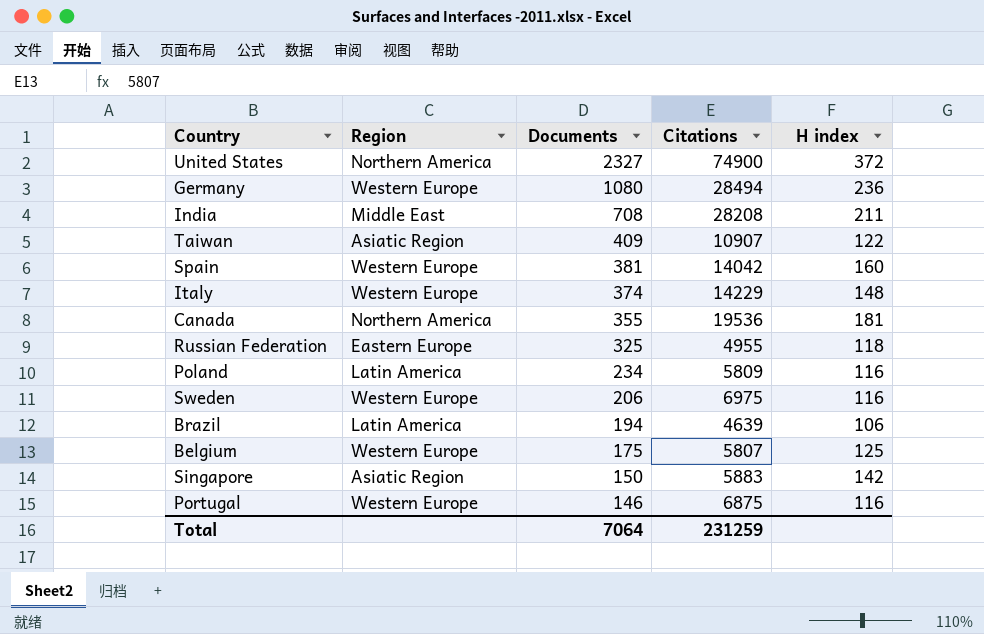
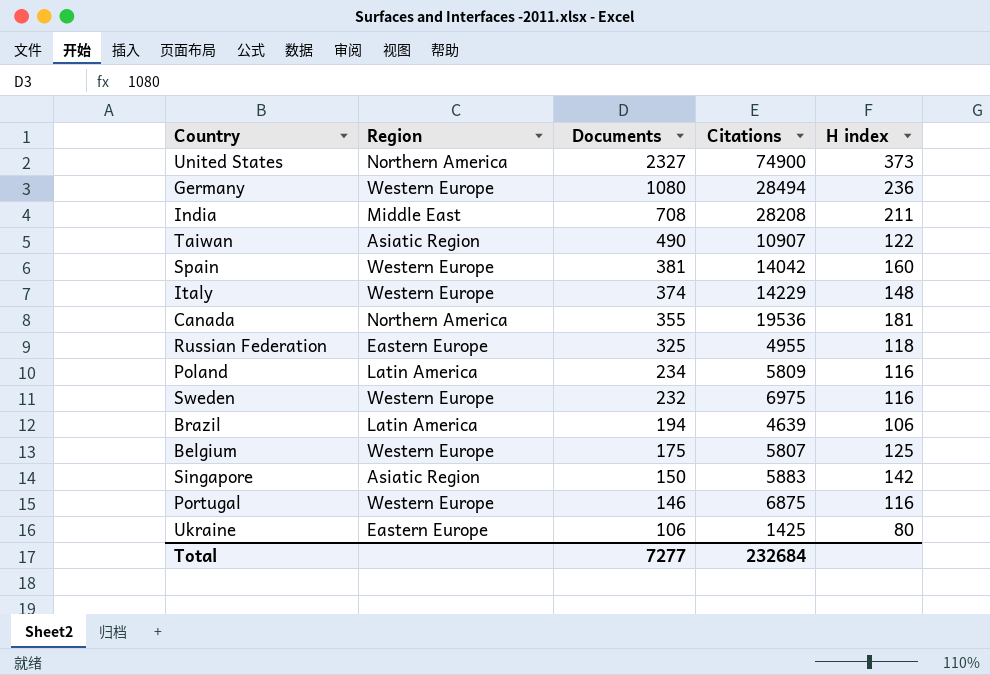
United States | H index: 372 -> 373
Taiwan | Documents: 409 -> 490
Sweden | Documents: 206 -> 232
row Ukraine: none -> Eastern Europe | 106 | 1425 | 80
Total | Documents: 7064 -> 7277
Total | Citations: 231259 -> 232684

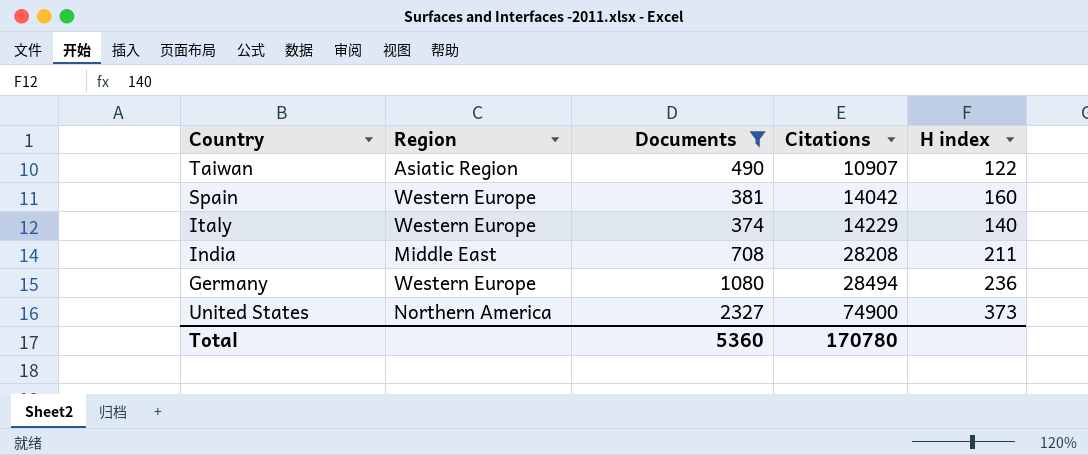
filter: none -> Documents >= 374
row order: Documents descending -> Citations ascending
Italy | H index: 148 -> 140
Total | Documents: 7277 -> 5360
Total | Citations: 232684 -> 170780

